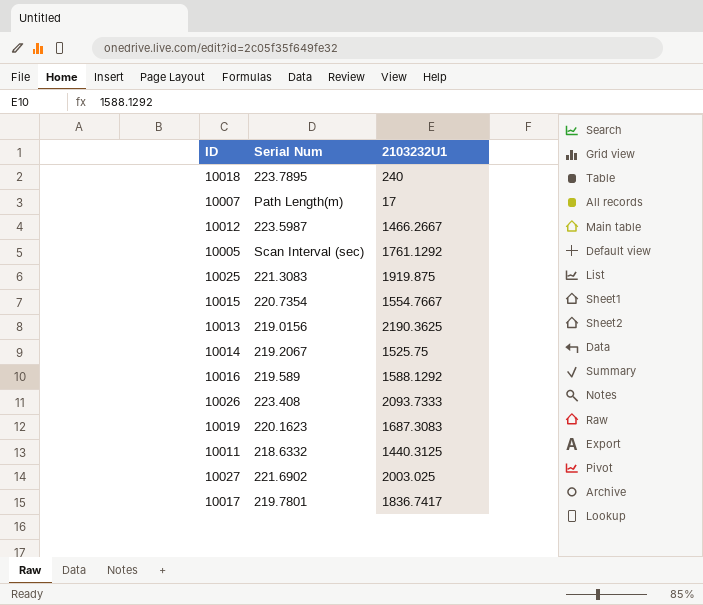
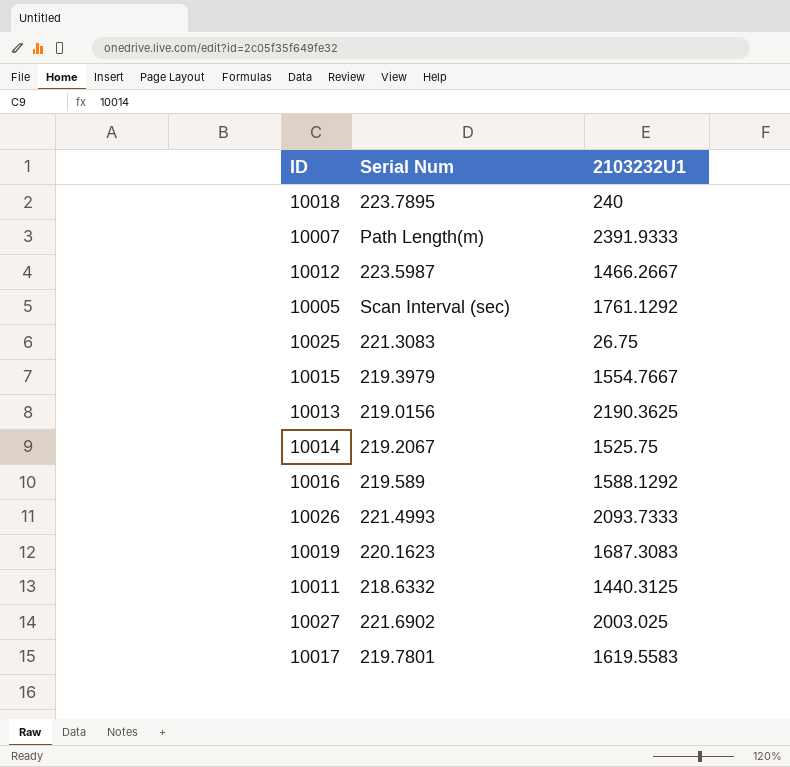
10007 | 2103232U1: 17 -> 2391.9333
10025 | 2103232U1: 1919.875 -> 26.75
10015 | Serial Num: 220.7354 -> 219.3979
10026 | Serial Num: 223.408 -> 221.4993
10017 | 2103232U1: 1836.7417 -> 1619.5583

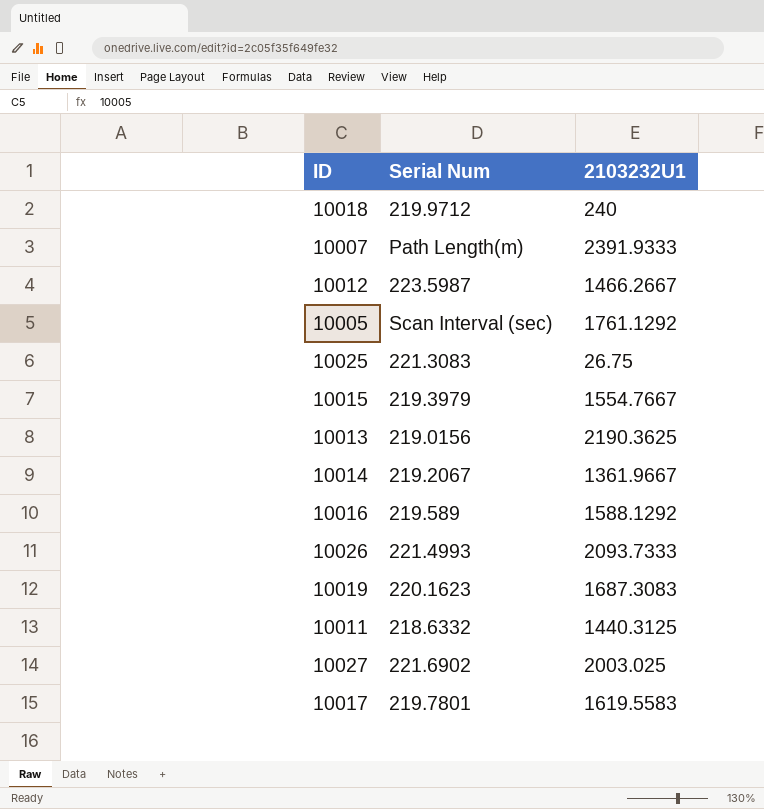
10018 | Serial Num: 223.7895 -> 219.9712
10014 | 2103232U1: 1525.75 -> 1361.9667

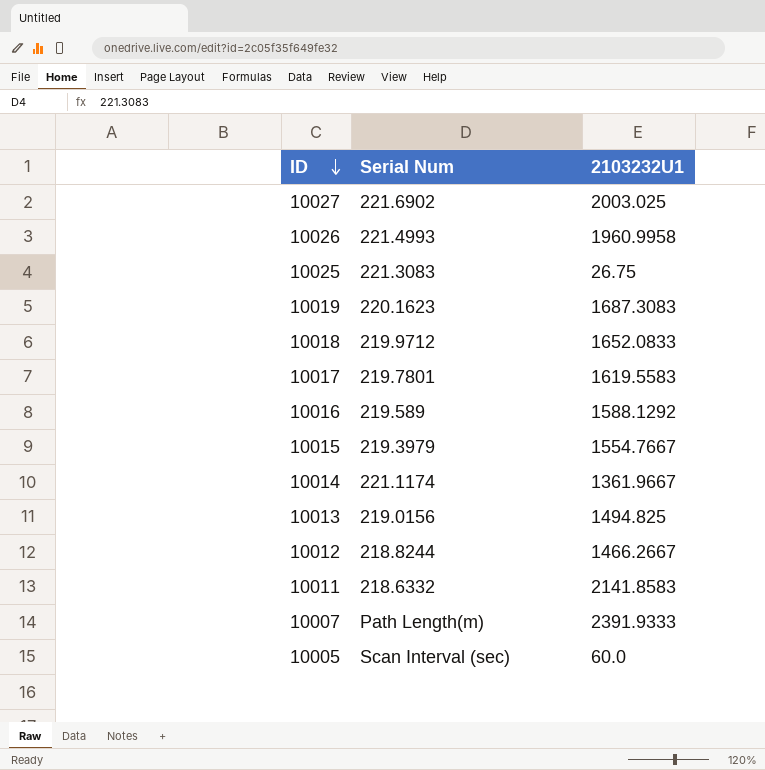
row order: none -> ID descending
10026 | 2103232U1: 2093.7333 -> 1960.9958
10018 | 2103232U1: 240 -> 1652.0833
10014 | Serial Num: 219.2067 -> 221.1174
10013 | 2103232U1: 2190.3625 -> 1494.825
10012 | Serial Num: 223.5987 -> 218.8244
10011 | 2103232U1: 1440.3125 -> 2141.8583
10005 | 2103232U1: 1761.1292 -> 60.0

